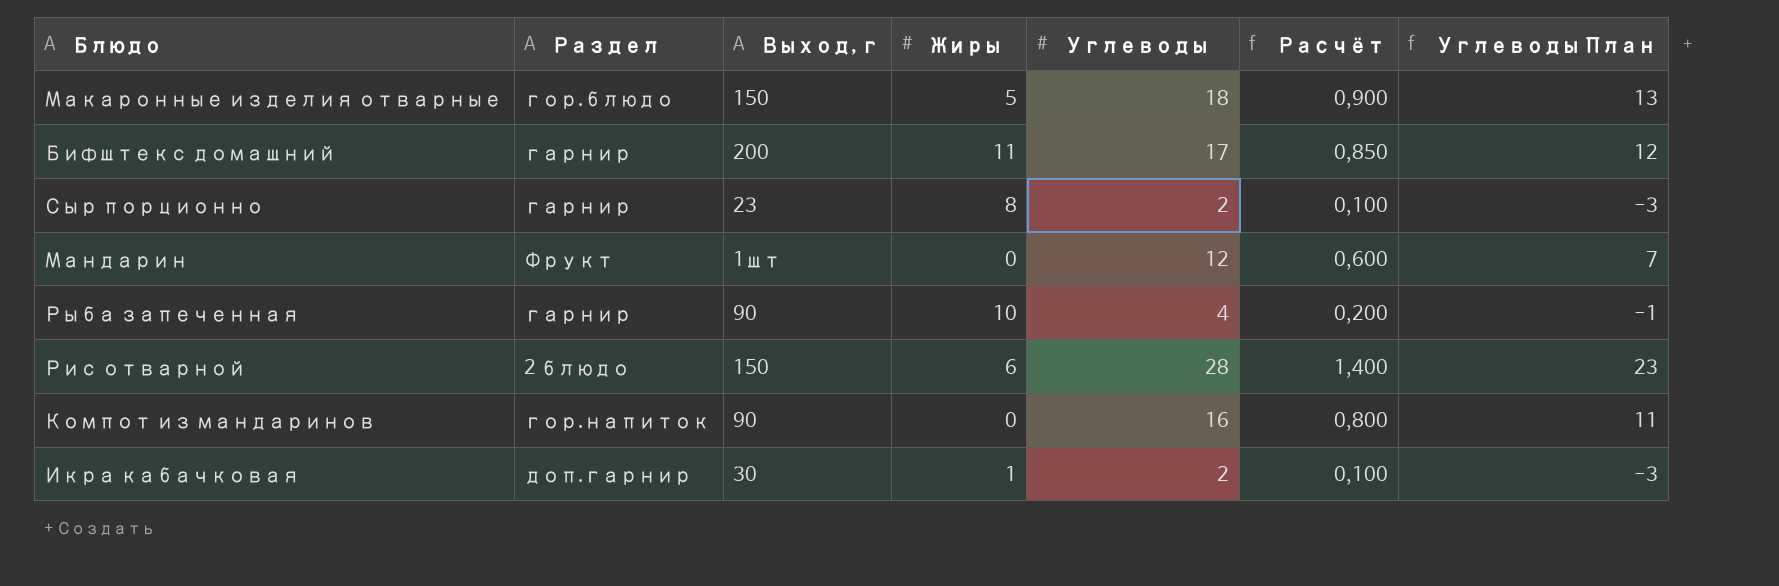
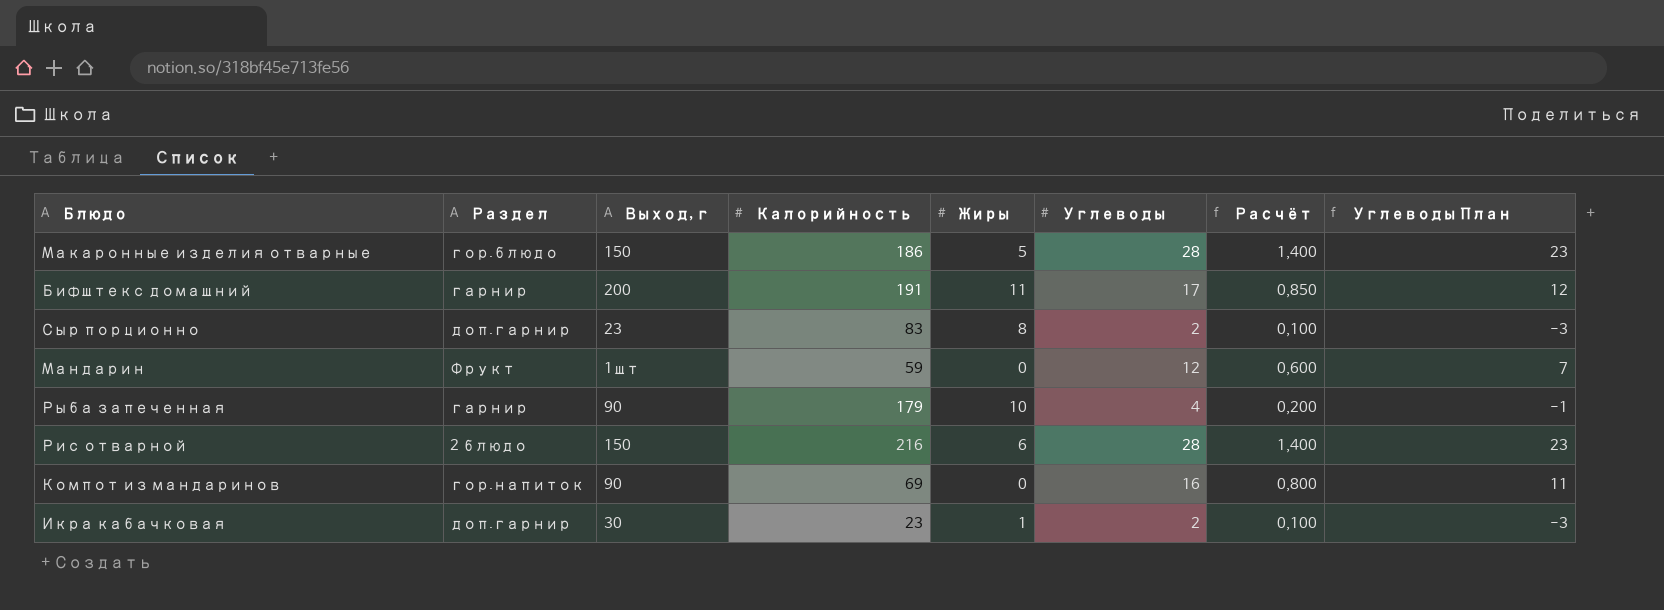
column Калорийность | position: none -> 4
Макаронные изделия отварные | Углеводы: 18 -> 28
Макаронные изделия отварные | Расчёт: 0,900 -> 1,400
Макаронные изделия отварные | Углеводы План: 13 -> 23
Сыр порционно | Раздел: гарнир -> доп.гарнир

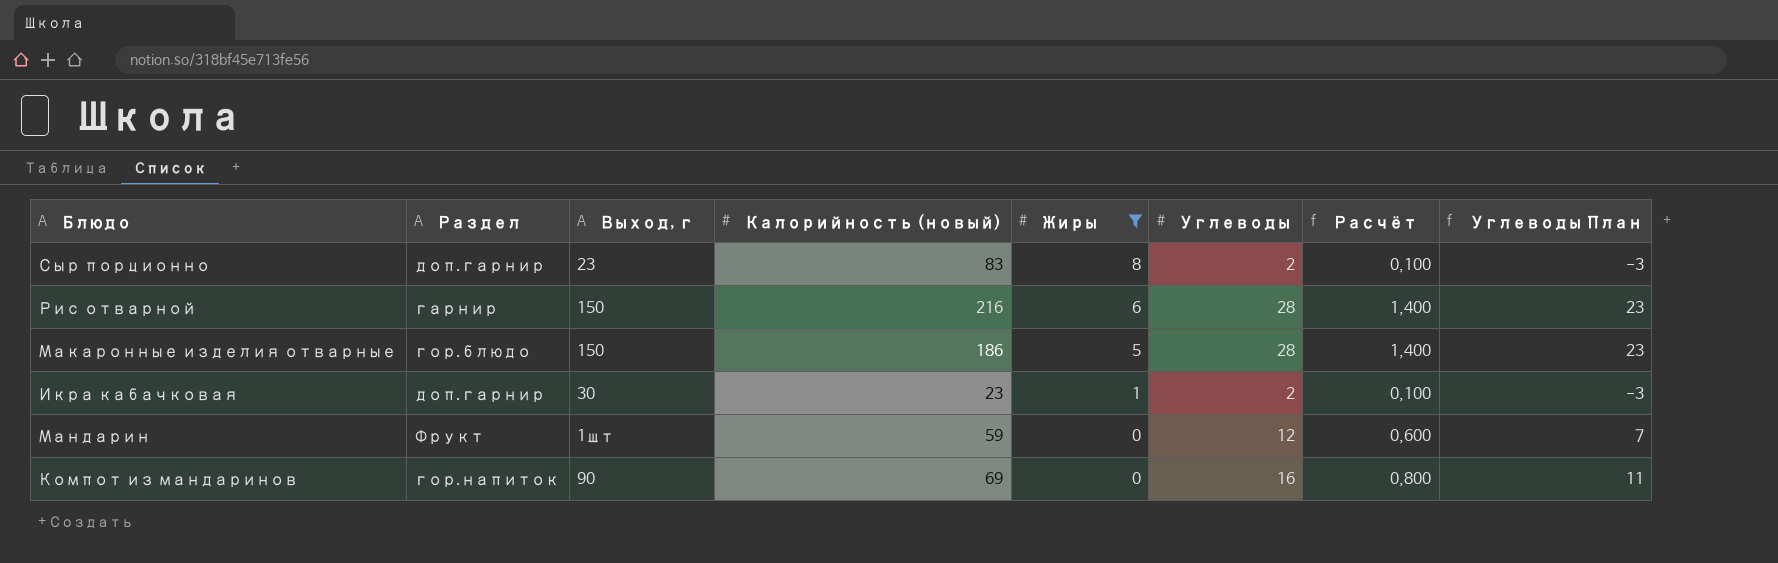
filter: none -> Жиры <= 8
row order: none -> Жиры descending
column name: Калорийность -> Калорийность (новый)
Рис отварной | Раздел: 2 блюдо -> гарнир

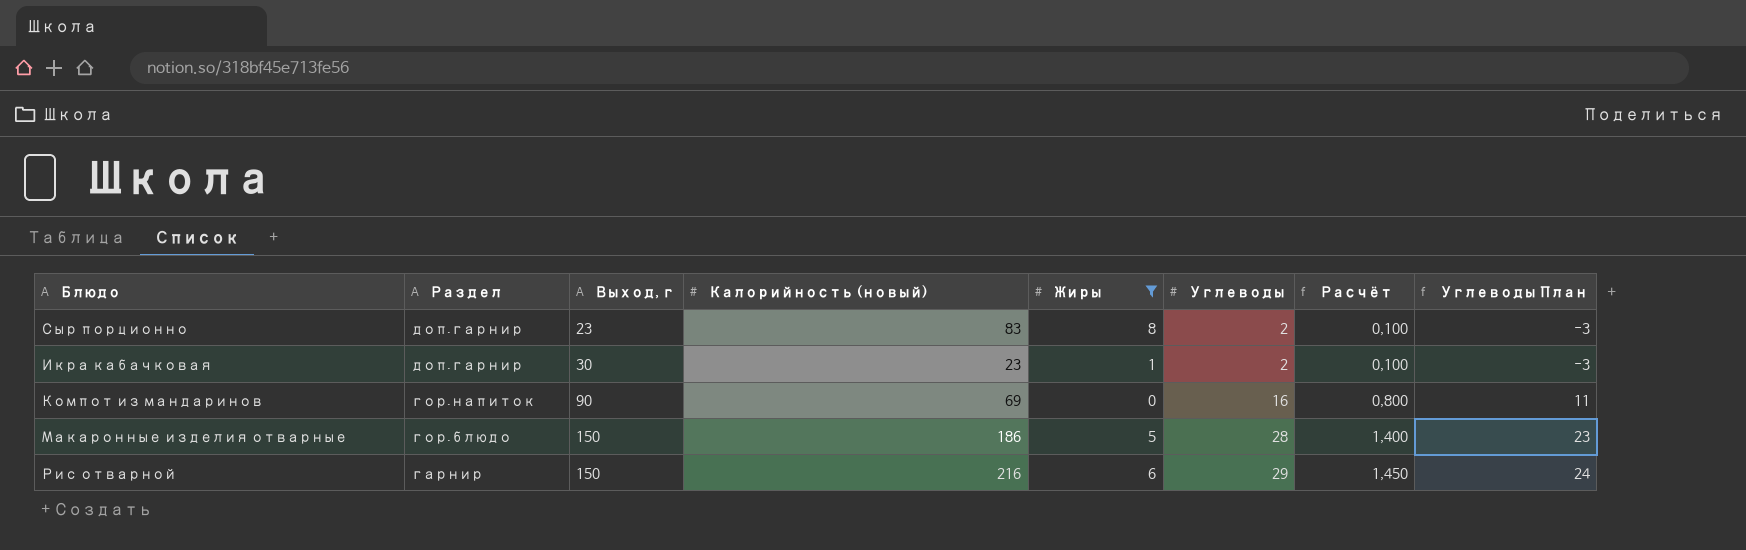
row order: Жиры descending -> Раздел descending
row Мандарин: Фрукт | 1шт | 59 | 0 | 12 | 0,600 | 7 -> none
Рис отварной | Углеводы: 28 -> 29
Рис отварной | Расчёт: 1,400 -> 1,450
Рис отварной | Углеводы План: 23 -> 24

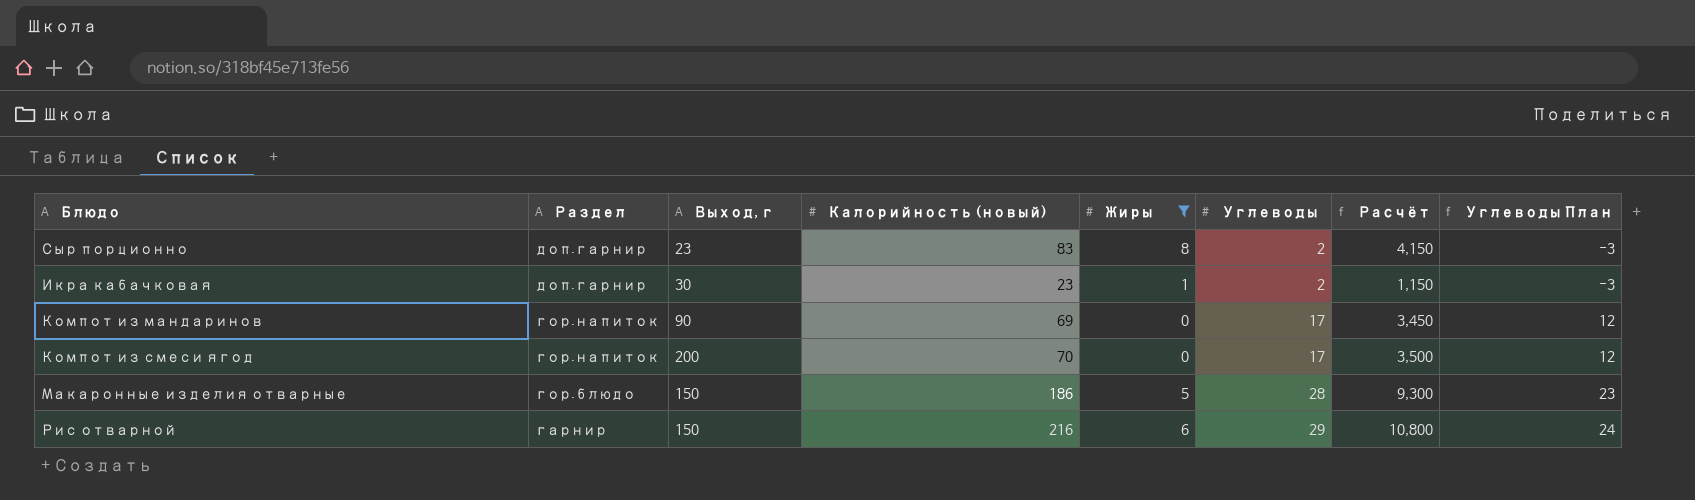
column Расчёт | formula: [Углеводы] * 0,05 -> [Калорийность (новый)] * 0,05
Компот из мандаринов | Углеводы: 16 -> 17
Компот из мандаринов | Углеводы План: 11 -> 12
row Компот из смеси ягод: none -> гор.напиток | 200 | 70 | 0 | 17 | 3,500 | 12

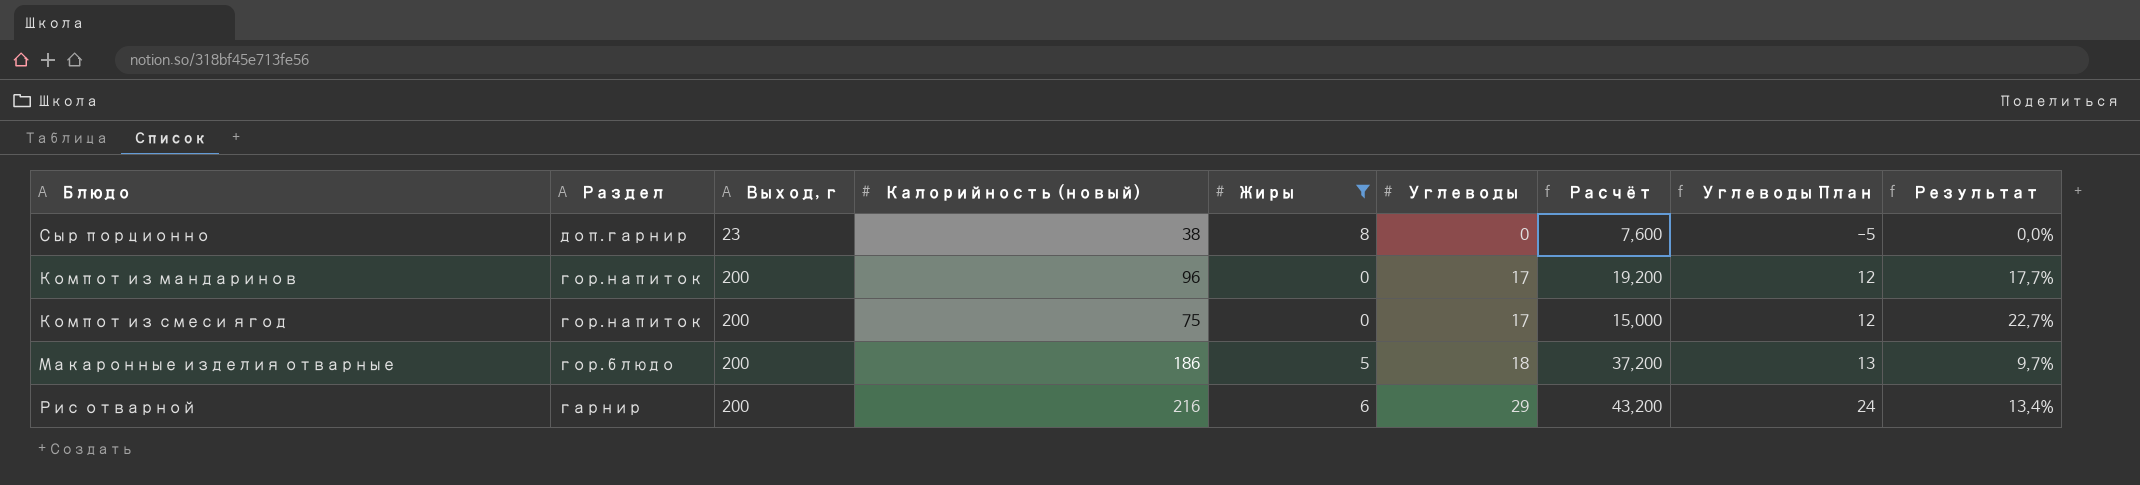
column Расчёт | formula: [Калорийность (новый)] * 0,05 -> [Калорийность (новый)] * 0,2
column Результат | formula: none -> [Углеводы] / [Калорийность (новый)]
row Икра кабачковая: доп.гарнир | 30 | 23 | 1 | 2 | 1,150 | -3 -> none
Сыр порционно | Калорийность (новый): 83 -> 38
Сыр порционно | Углеводы: 2 -> 0
Сыр порционно | Углеводы План: -3 -> -5
Компот из мандаринов | Выход, г: 90 -> 200
Компот из мандаринов | Калорийность (новый): 69 -> 96
Компот из смеси ягод | Калорийность (новый): 70 -> 75
Макаронные изделия отварные | Выход, г: 150 -> 200
Макаронные изделия отварные | Углеводы: 28 -> 18
Макаронные изделия отварные | Углеводы План: 23 -> 13
Рис отварной | Выход, г: 150 -> 200

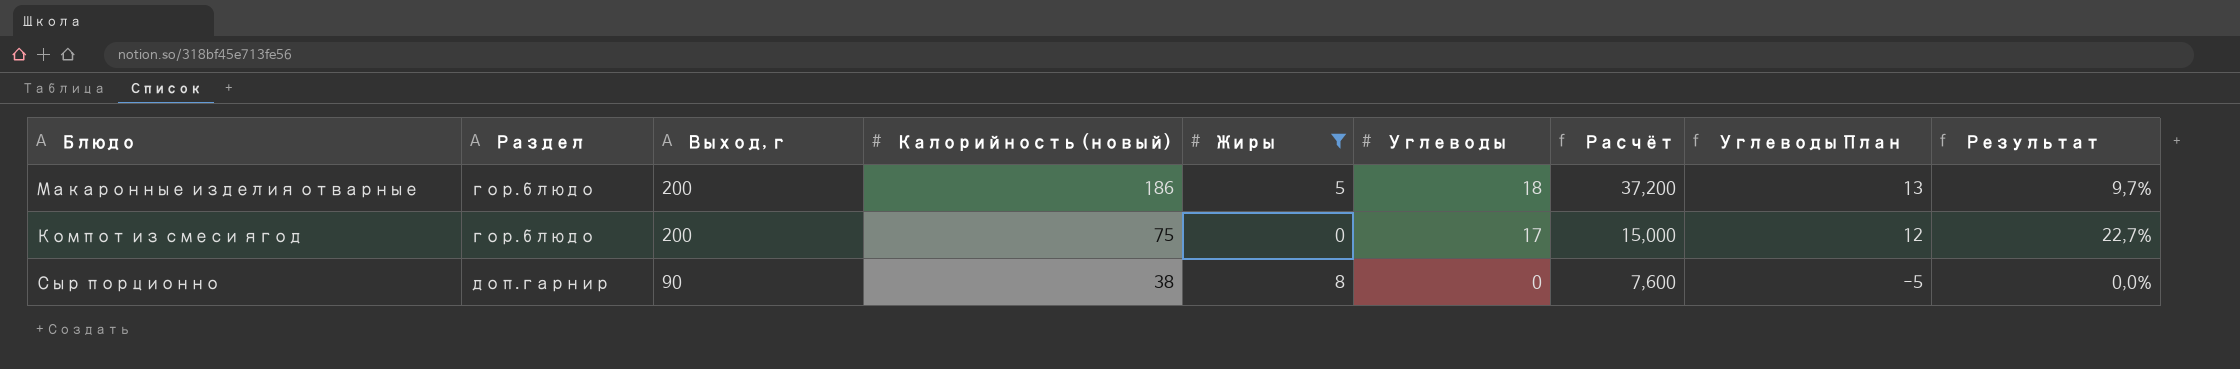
row order: Раздел descending -> Раздел ascending
row Компот из мандаринов: гор.напиток | 200 | 96 | 0 | 17 | 19,200 | 12 | 17,7% -> none
row Рис отварной: гарнир | 200 | 216 | 6 | 29 | 43,200 | 24 | 13,4% -> none
Компот из смеси ягод | Раздел: гор.напиток -> гор.блюдо
Сыр порционно | Выход, г: 23 -> 90

